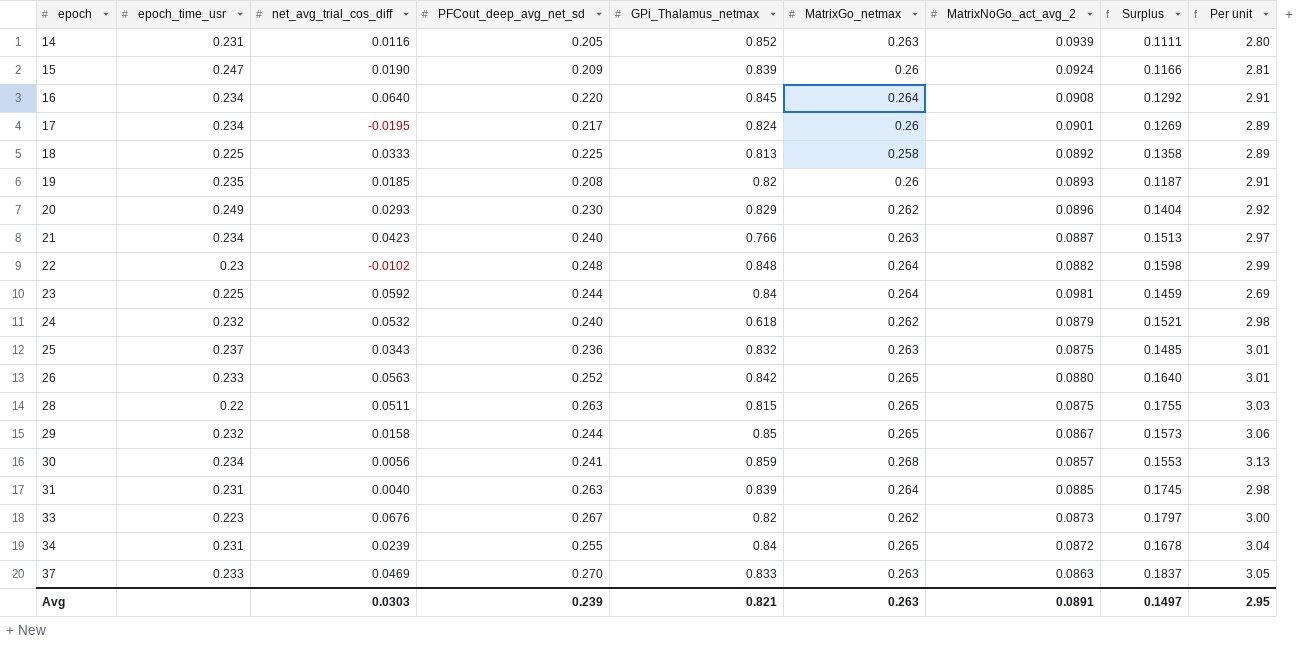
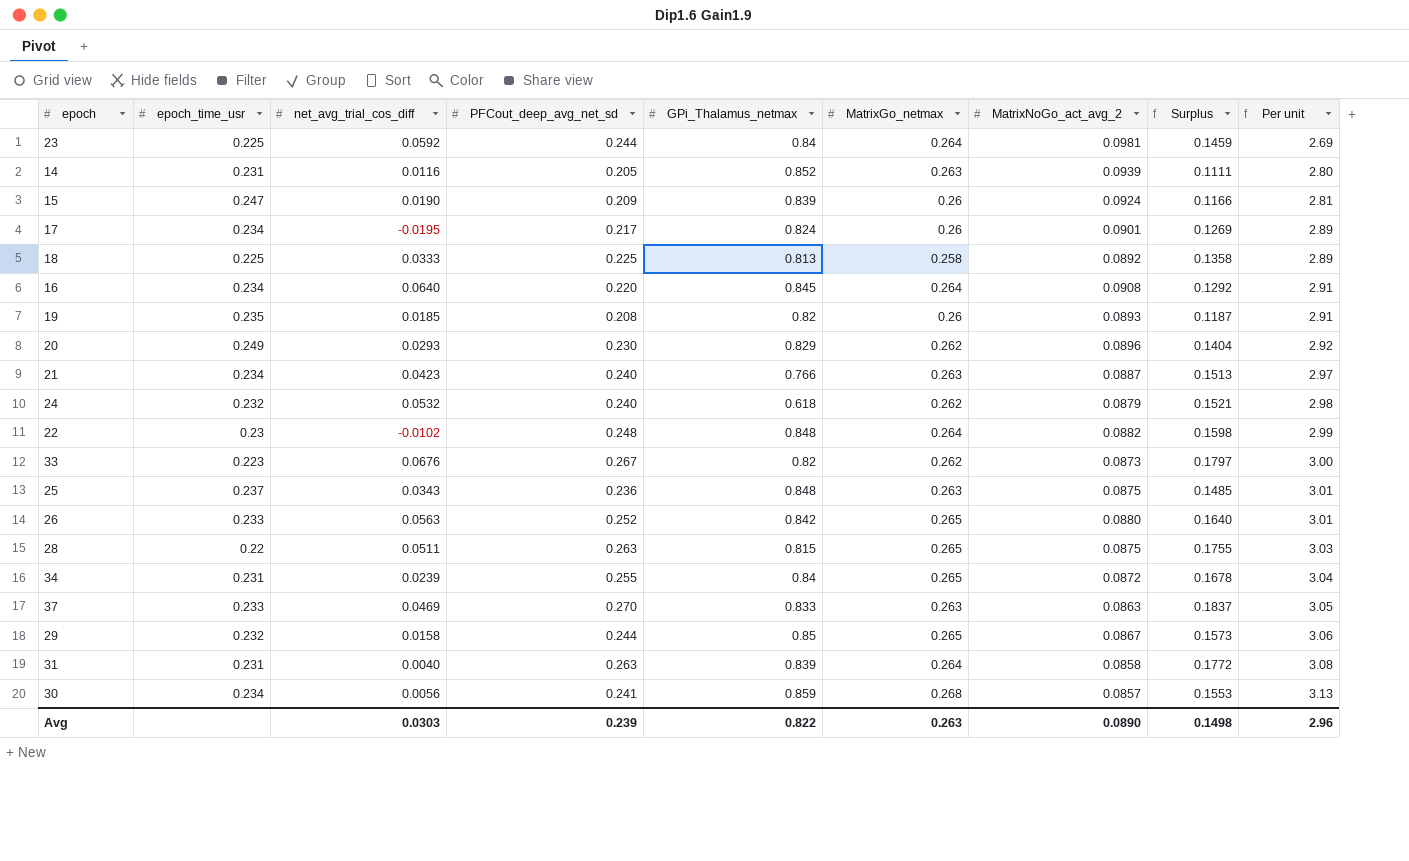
row order: epoch ascending -> Per unit ascending
25 | GPi_Thalamus_netmax: 0.832 -> 0.848
31 | MatrixNoGo_act_avg_2: 0.0885 -> 0.0858
31 | Surplus: 0.1745 -> 0.1772
31 | Per unit: 2.98 -> 3.08
Avg | GPi_Thalamus_netmax: 0.821 -> 0.822
Avg | MatrixNoGo_act_avg_2: 0.0891 -> 0.0890
Avg | Surplus: 0.1497 -> 0.1498
Avg | Per unit: 2.95 -> 2.96

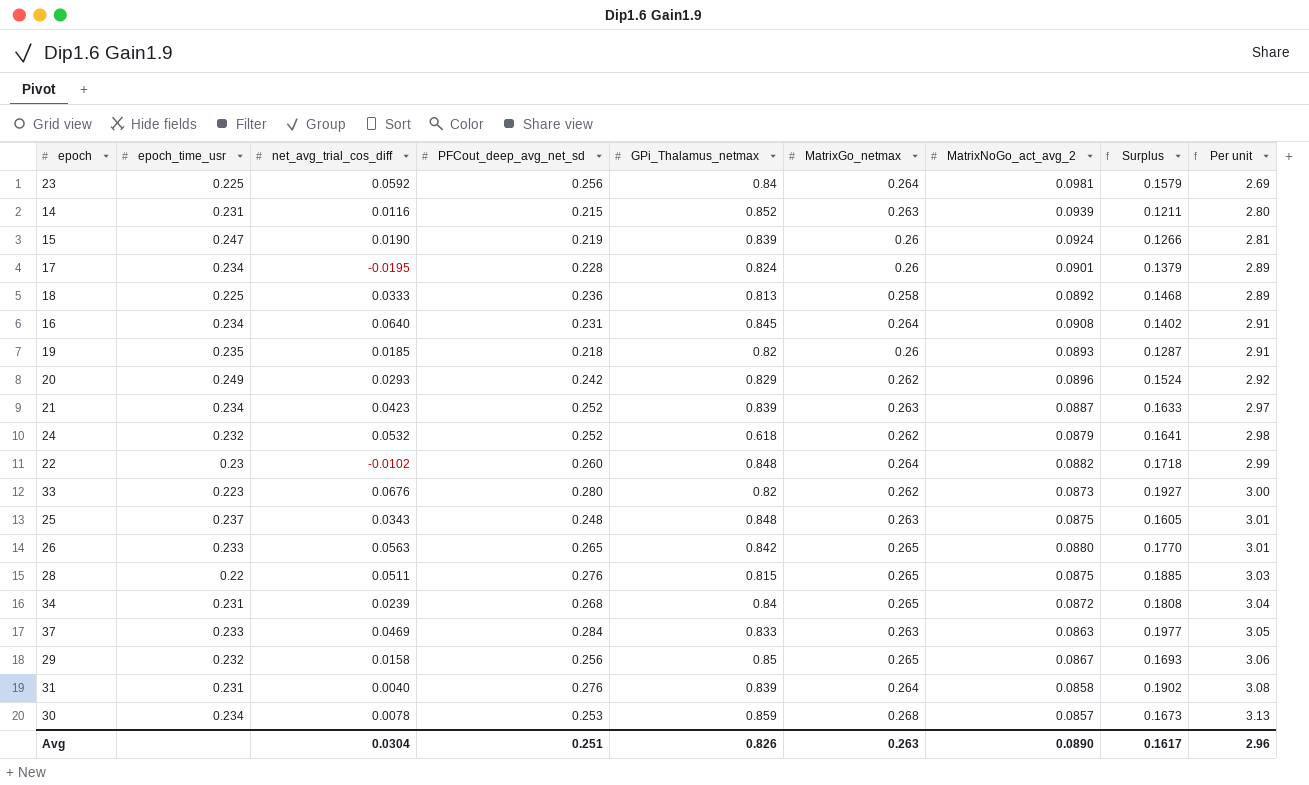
23 | PFCout_deep_avg_net_sd: 0.244 -> 0.256
23 | Surplus: 0.1459 -> 0.1579
14 | PFCout_deep_avg_net_sd: 0.205 -> 0.215
14 | Surplus: 0.1111 -> 0.1211
15 | PFCout_deep_avg_net_sd: 0.209 -> 0.219
15 | Surplus: 0.1166 -> 0.1266
17 | PFCout_deep_avg_net_sd: 0.217 -> 0.228
17 | Surplus: 0.1269 -> 0.1379
18 | PFCout_deep_avg_net_sd: 0.225 -> 0.236
18 | Surplus: 0.1358 -> 0.1468
16 | PFCout_deep_avg_net_sd: 0.220 -> 0.231
16 | Surplus: 0.1292 -> 0.1402
19 | PFCout_deep_avg_net_sd: 0.208 -> 0.218
19 | Surplus: 0.1187 -> 0.1287
20 | PFCout_deep_avg_net_sd: 0.230 -> 0.242
20 | Surplus: 0.1404 -> 0.1524
21 | PFCout_deep_avg_net_sd: 0.240 -> 0.252
21 | GPi_Thalamus_netmax: 0.766 -> 0.839
21 | Surplus: 0.1513 -> 0.1633
24 | PFCout_deep_avg_net_sd: 0.240 -> 0.252
24 | Surplus: 0.1521 -> 0.1641
22 | PFCout_deep_avg_net_sd: 0.248 -> 0.260
22 | Surplus: 0.1598 -> 0.1718
33 | PFCout_deep_avg_net_sd: 0.267 -> 0.280
33 | Surplus: 0.1797 -> 0.1927
25 | PFCout_deep_avg_net_sd: 0.236 -> 0.248
25 | Surplus: 0.1485 -> 0.1605
26 | PFCout_deep_avg_net_sd: 0.252 -> 0.265
26 | Surplus: 0.1640 -> 0.1770
28 | PFCout_deep_avg_net_sd: 0.263 -> 0.276
28 | Surplus: 0.1755 -> 0.1885
34 | PFCout_deep_avg_net_sd: 0.255 -> 0.268
34 | Surplus: 0.1678 -> 0.1808
37 | PFCout_deep_avg_net_sd: 0.270 -> 0.284
37 | Surplus: 0.1837 -> 0.1977
29 | PFCout_deep_avg_net_sd: 0.244 -> 0.256
29 | Surplus: 0.1573 -> 0.1693
31 | PFCout_deep_avg_net_sd: 0.263 -> 0.276
31 | Surplus: 0.1772 -> 0.1902
30 | net_avg_trial_cos_diff: 0.0056 -> 0.0078
30 | PFCout_deep_avg_net_sd: 0.241 -> 0.253
30 | Surplus: 0.1553 -> 0.1673
Avg | net_avg_trial_cos_diff: 0.0303 -> 0.0304
Avg | PFCout_deep_avg_net_sd: 0.239 -> 0.251
Avg | GPi_Thalamus_netmax: 0.822 -> 0.826
Avg | Surplus: 0.1498 -> 0.1617

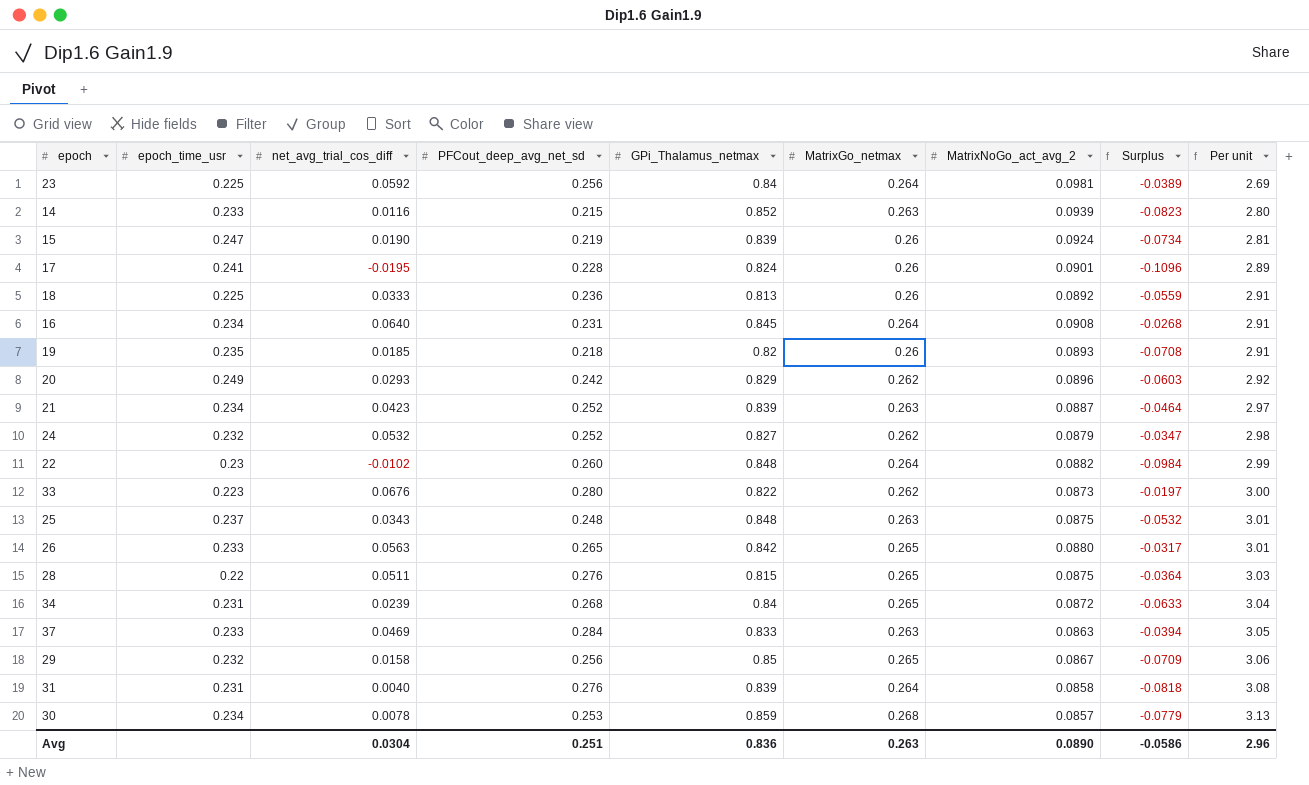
column Surplus | formula: [PFCout_deep_avg_net_sd] - [MatrixNoGo_act_avg_2] -> [net_avg_trial_cos_diff] - [MatrixNoGo_act_avg_2]
14 | epoch_time_usr: 0.231 -> 0.233
17 | epoch_time_usr: 0.234 -> 0.241
18 | MatrixGo_netmax: 0.258 -> 0.26
18 | Per unit: 2.89 -> 2.91
24 | GPi_Thalamus_netmax: 0.618 -> 0.827
33 | GPi_Thalamus_netmax: 0.82 -> 0.822
Avg | GPi_Thalamus_netmax: 0.826 -> 0.836
Avg | Surplus: 0.1617 -> -0.0586

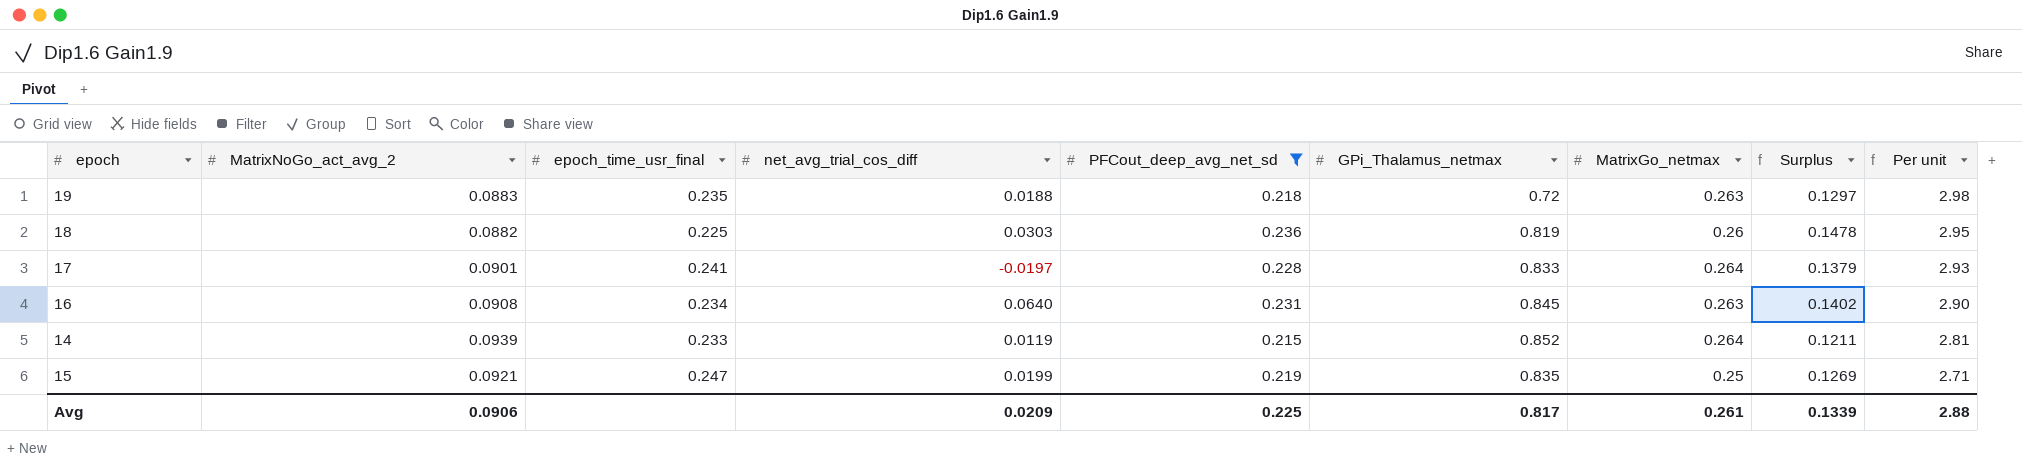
filter: none -> PFCout_deep_avg_net_sd <= 0.236
row order: Per unit ascending -> Per unit descending
column MatrixNoGo_act_avg_2 | position: 7 -> 2
column name: epoch_time_usr -> epoch_time_usr_final
column Surplus | formula: [net_avg_trial_cos_diff] - [MatrixNoGo_act_avg_2] -> [PFCout_deep_avg_net_sd] - [MatrixNoGo_act_avg_2]
19 | MatrixNoGo_act_avg_2: 0.0893 -> 0.0883
19 | net_avg_trial_cos_diff: 0.0185 -> 0.0188
19 | GPi_Thalamus_netmax: 0.82 -> 0.72
19 | MatrixGo_netmax: 0.26 -> 0.263
19 | Per unit: 2.91 -> 2.98
18 | MatrixNoGo_act_avg_2: 0.0892 -> 0.0882
18 | net_avg_trial_cos_diff: 0.0333 -> 0.0303
18 | GPi_Thalamus_netmax: 0.813 -> 0.819
18 | Per unit: 2.91 -> 2.95
17 | net_avg_trial_cos_diff: -0.0195 -> -0.0197
17 | GPi_Thalamus_netmax: 0.824 -> 0.833
17 | MatrixGo_netmax: 0.26 -> 0.264
17 | Per unit: 2.89 -> 2.93
16 | MatrixGo_netmax: 0.264 -> 0.263
16 | Per unit: 2.91 -> 2.90
14 | net_avg_trial_cos_diff: 0.0116 -> 0.0119
14 | MatrixGo_netmax: 0.263 -> 0.264
14 | Per unit: 2.80 -> 2.81
15 | MatrixNoGo_act_avg_2: 0.0924 -> 0.0921
15 | net_avg_trial_cos_diff: 0.0190 -> 0.0199
15 | GPi_Thalamus_netmax: 0.839 -> 0.835
15 | MatrixGo_netmax: 0.26 -> 0.25
15 | Per unit: 2.81 -> 2.71
Avg | MatrixNoGo_act_avg_2: 0.0890 -> 0.0906
Avg | net_avg_trial_cos_diff: 0.0304 -> 0.0209
Avg | PFCout_deep_avg_net_sd: 0.251 -> 0.225
Avg | GPi_Thalamus_netmax: 0.836 -> 0.817
Avg | MatrixGo_netmax: 0.263 -> 0.261
Avg | Surplus: -0.0586 -> 0.1339
Avg | Per unit: 2.96 -> 2.88

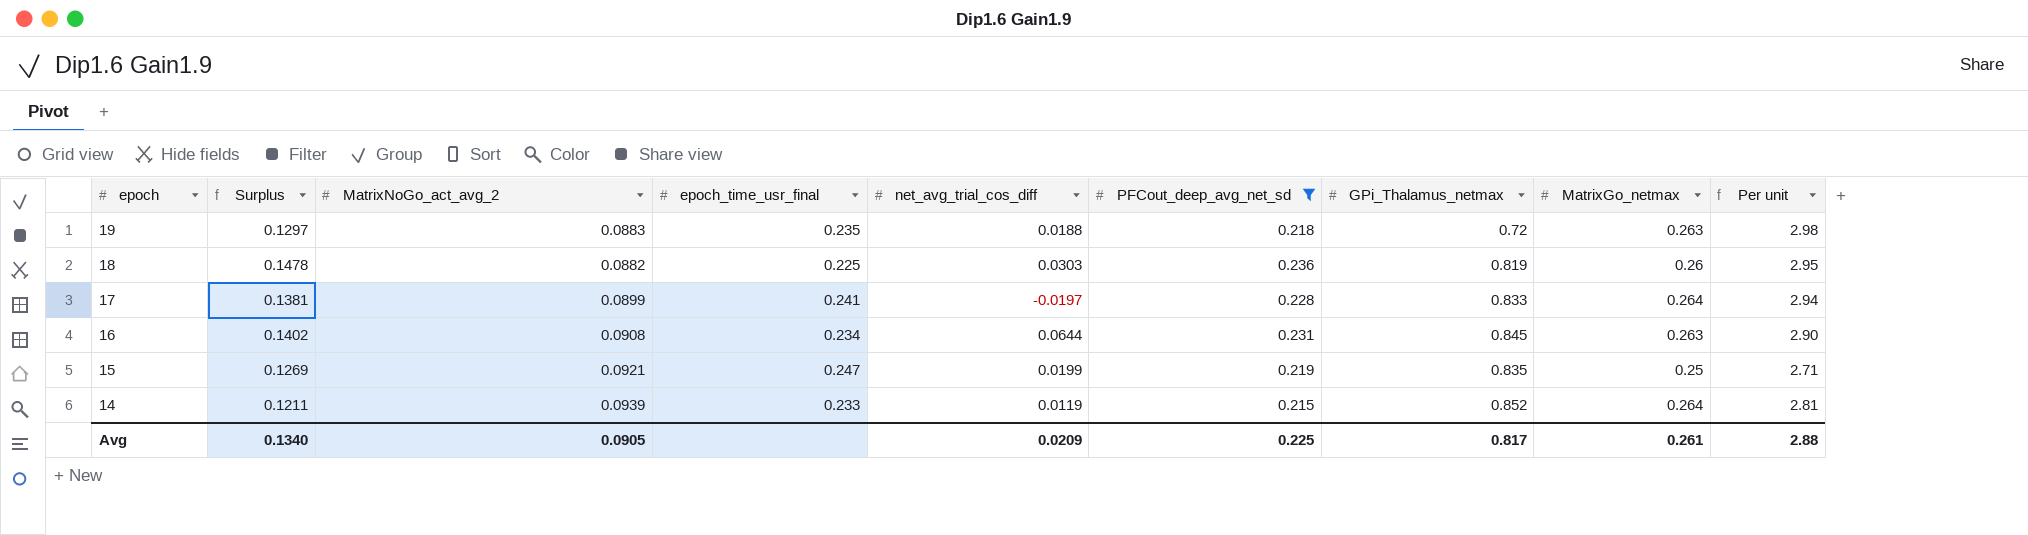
row order: Per unit descending -> epoch descending
column Surplus | position: 8 -> 2
17 | Surplus: 0.1379 -> 0.1381
17 | MatrixNoGo_act_avg_2: 0.0901 -> 0.0899
17 | Per unit: 2.93 -> 2.94
16 | net_avg_trial_cos_diff: 0.0640 -> 0.0644
Avg | Surplus: 0.1339 -> 0.1340
Avg | MatrixNoGo_act_avg_2: 0.0906 -> 0.0905

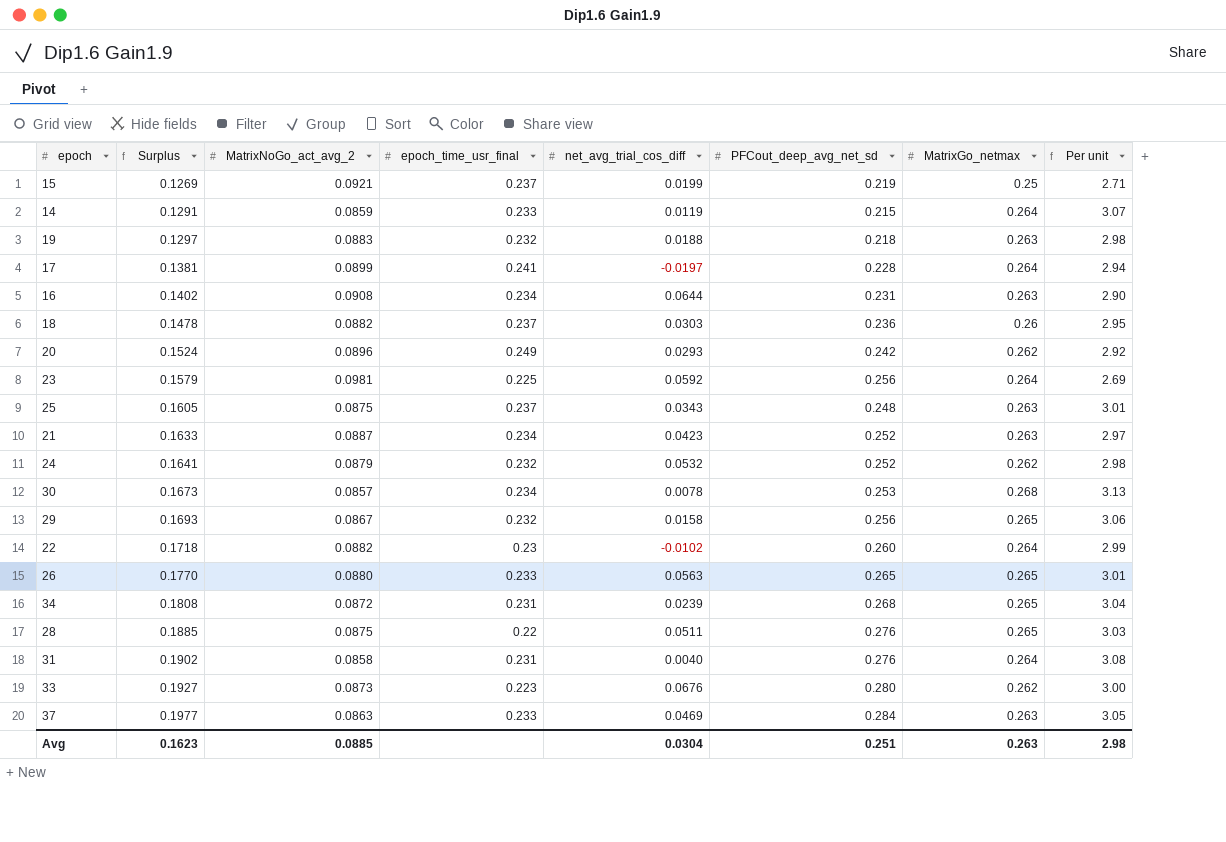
filter: PFCout_deep_avg_net_sd <= 0.236 -> none
row order: epoch descending -> Surplus ascending
column GPi_Thalamus_netmax | position: 7 -> none
15 | epoch_time_usr_final: 0.247 -> 0.237
14 | Surplus: 0.1211 -> 0.1291
14 | MatrixNoGo_act_avg_2: 0.0939 -> 0.0859
14 | Per unit: 2.81 -> 3.07
19 | epoch_time_usr_final: 0.235 -> 0.232
18 | epoch_time_usr_final: 0.225 -> 0.237
Avg | Surplus: 0.1340 -> 0.1623
Avg | MatrixNoGo_act_avg_2: 0.0905 -> 0.0885
Avg | net_avg_trial_cos_diff: 0.0209 -> 0.0304
Avg | PFCout_deep_avg_net_sd: 0.225 -> 0.251
Avg | MatrixGo_netmax: 0.261 -> 0.263
Avg | Per unit: 2.88 -> 2.98

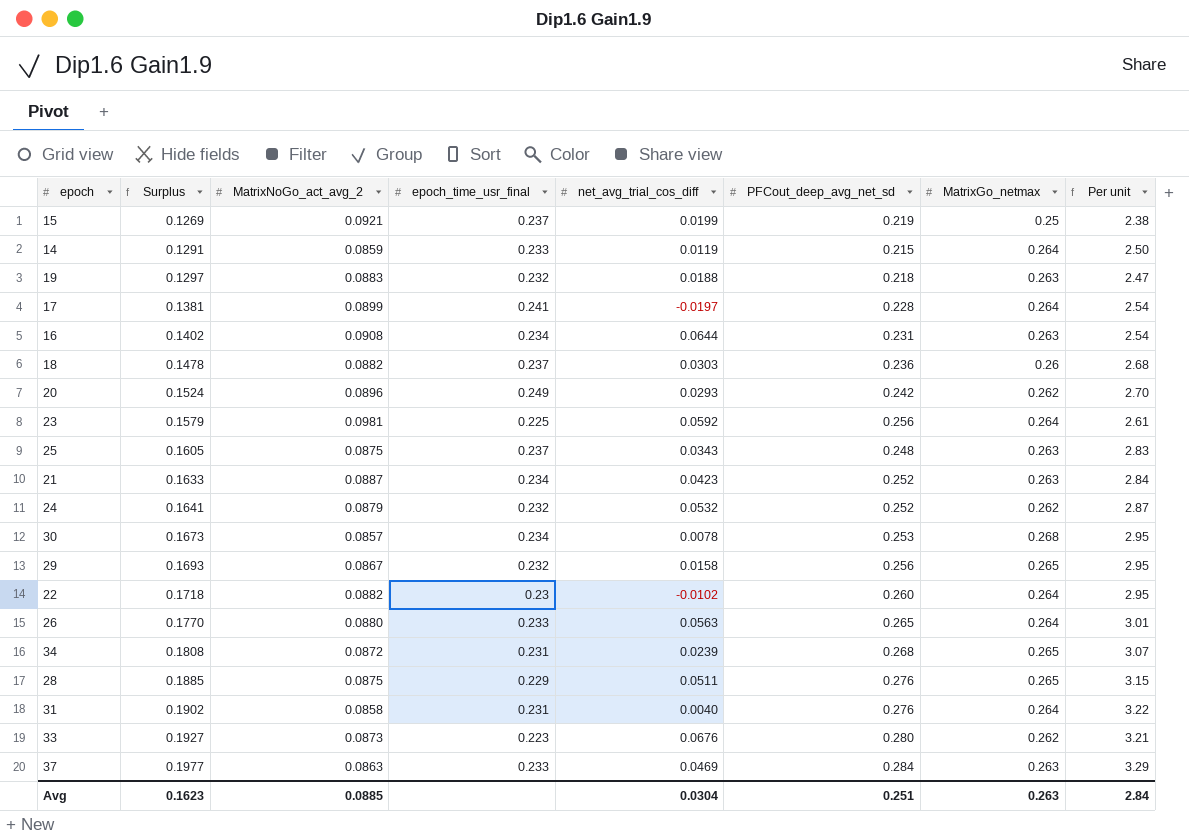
column Per unit | formula: [MatrixGo_netmax] / [MatrixNoGo_act_avg_2] -> [PFCout_deep_avg_net_sd] / [MatrixNoGo_act_avg_2]
26 | MatrixGo_netmax: 0.265 -> 0.264
28 | epoch_time_usr_final: 0.22 -> 0.229
Avg | Per unit: 2.98 -> 2.84

